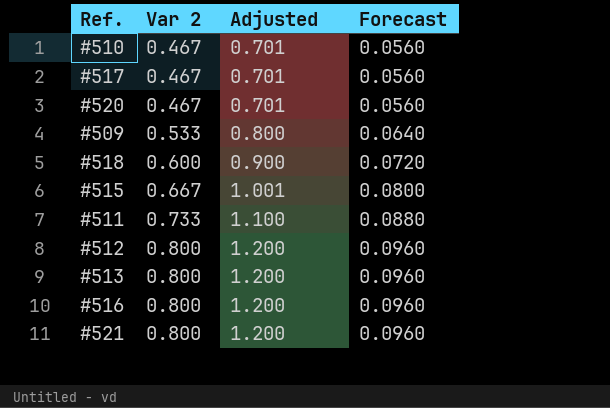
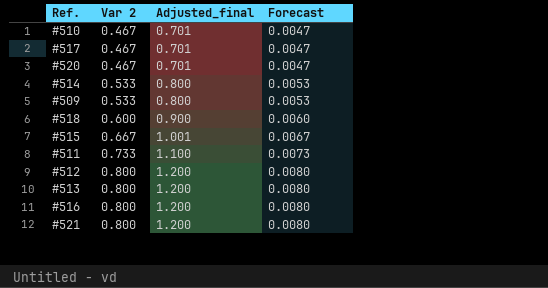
column name: Adjusted -> Adjusted_final
column Forecast | formula: [Var 2] * 0.12 -> [Var 2] * 0.01
row #514: none -> 0.533 | 0.800 | 0.0053

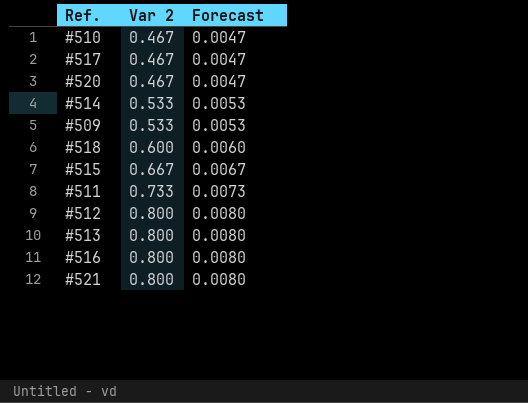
column Adjusted_final | formula: [Var 2] * 1.5 -> none

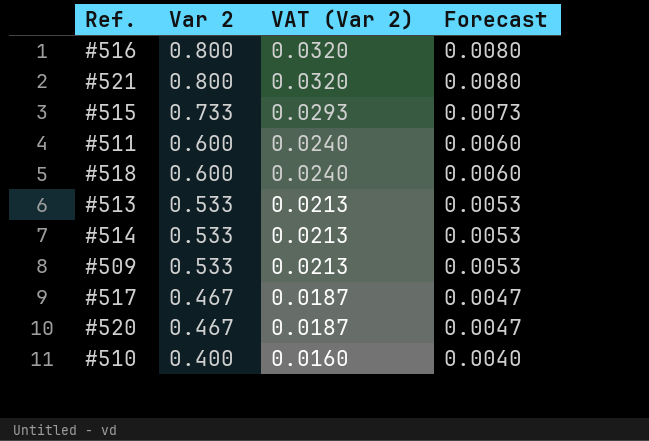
row order: Var 2 ascending -> Var 2 descending
column VAT (Var 2) | formula: none -> [Var 2] * 0.04
row #512: 0.800 | 0.0080 -> none
#515 | Var 2: 0.667 -> 0.733
#515 | Forecast: 0.0067 -> 0.0073
#511 | Var 2: 0.733 -> 0.600
#511 | Forecast: 0.0073 -> 0.0060
#513 | Var 2: 0.800 -> 0.533
#513 | Forecast: 0.0080 -> 0.0053
#510 | Var 2: 0.467 -> 0.400
#510 | Forecast: 0.0047 -> 0.0040

